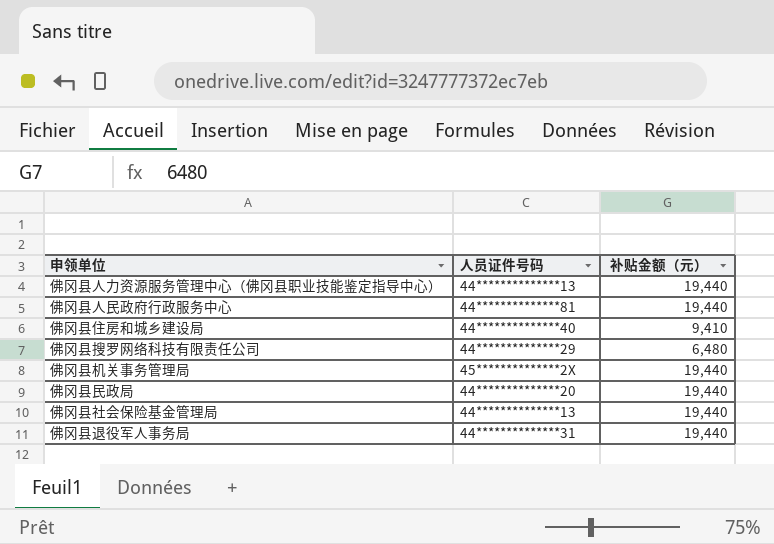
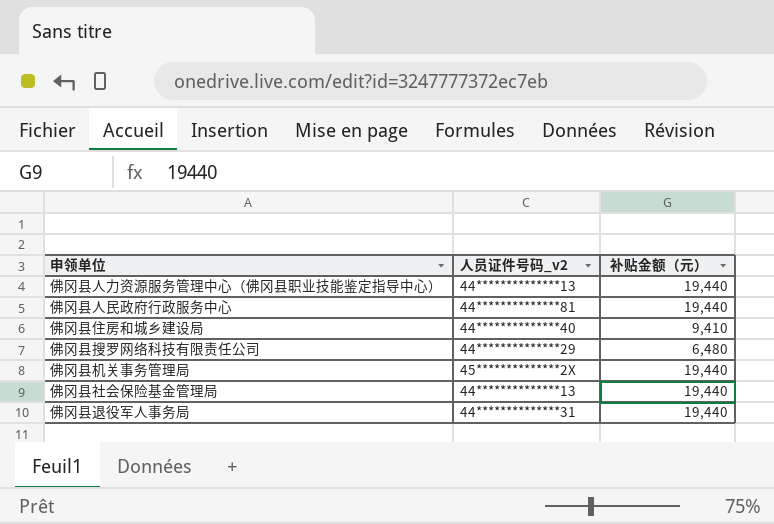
column name: 人员证件号码 -> 人员证件号码_v2
row 佛冈县民政局: 44**************20 | 19,440 -> none

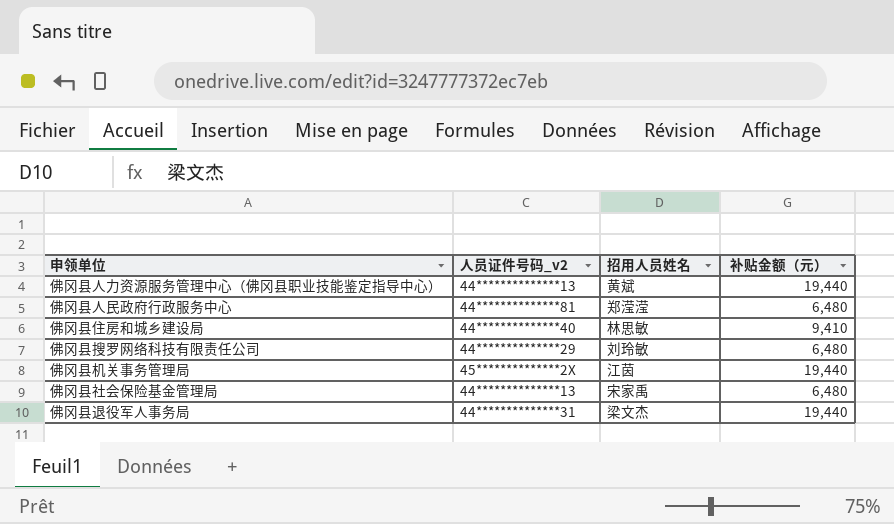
column 招用人员姓名 | position: none -> 3
佛冈县人民政府行政服务中心 | 补贴金额（元）: 19,440 -> 6,480
佛冈县社会保险基金管理局 | 补贴金额（元）: 19,440 -> 6,480

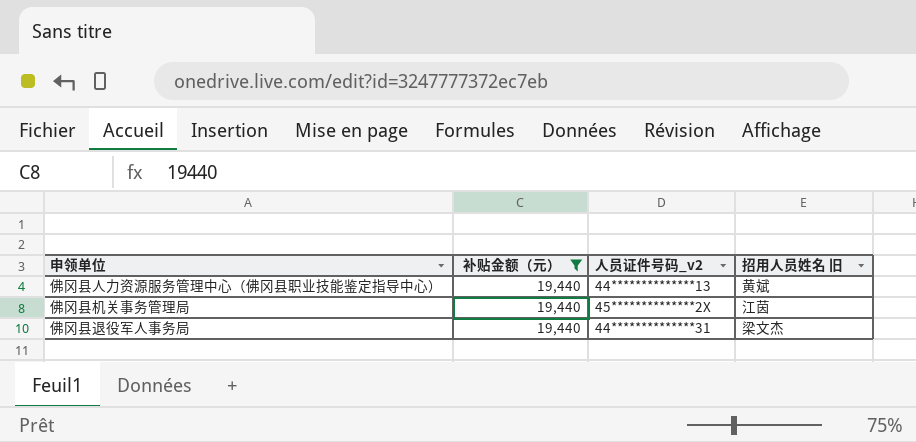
filter: none -> 补贴金额（元） = 19,440
column 补贴金额（元） | position: 4 -> 2
column name: 招用人员姓名 -> 招用人员姓名 旧

